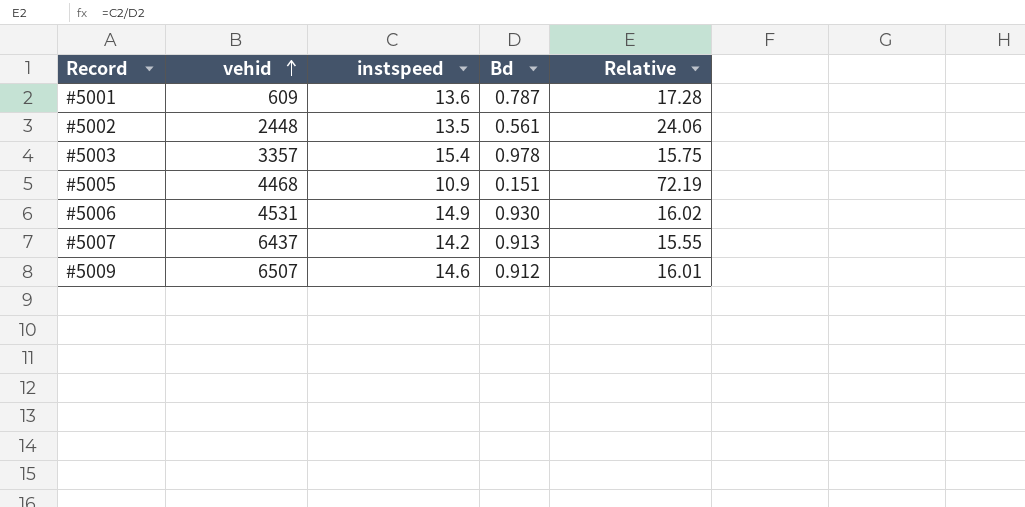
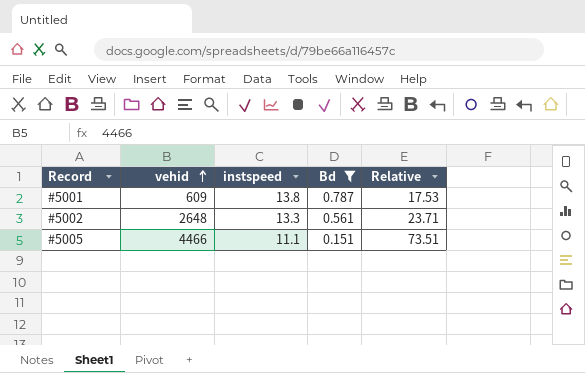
filter: none -> Bd <= 0.787
#5001 | instspeed: 13.6 -> 13.8
#5001 | Relative: 17.28 -> 17.53
#5002 | vehid: 2448 -> 2648
#5002 | instspeed: 13.5 -> 13.3
#5002 | Relative: 24.06 -> 23.71
#5005 | vehid: 4468 -> 4466
#5005 | instspeed: 10.9 -> 11.1
#5005 | Relative: 72.19 -> 73.51

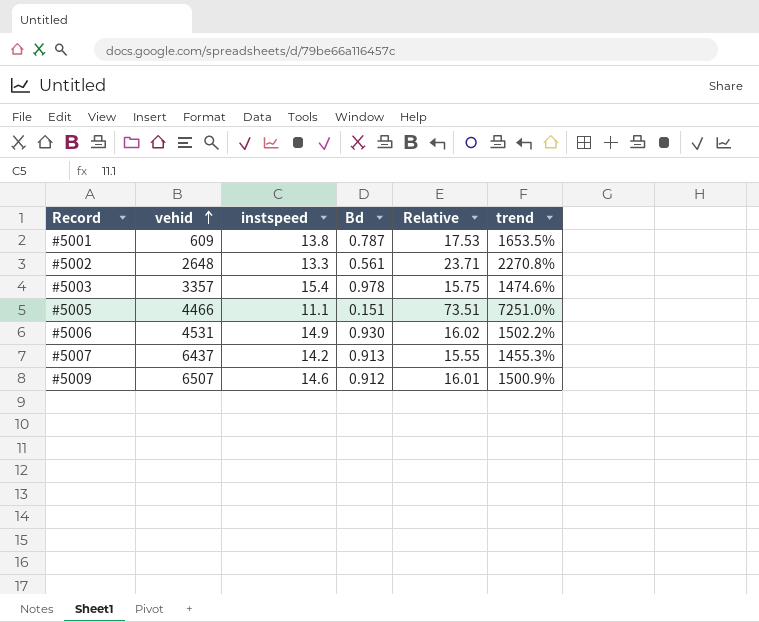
filter: Bd <= 0.787 -> none
column trend | formula: none -> ([instspeed] - [Bd]) / [Bd]

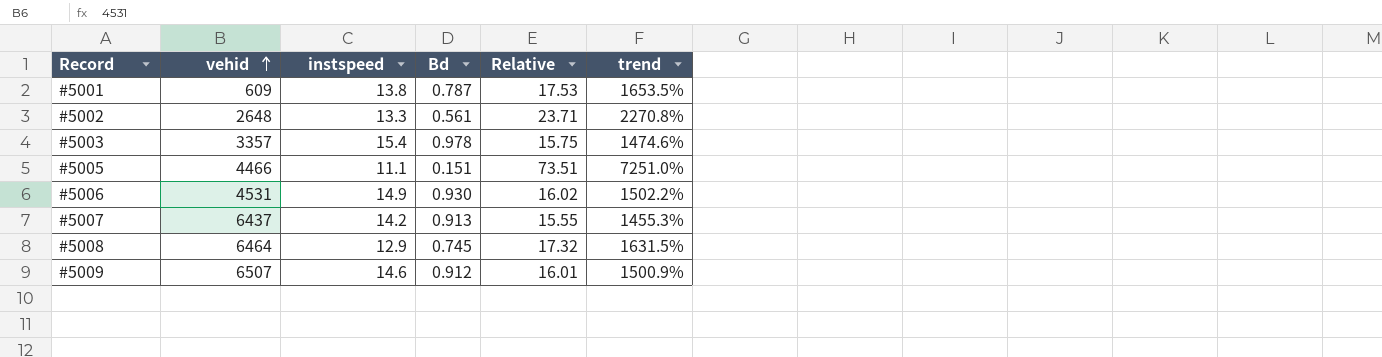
row #5008: none -> 6464 | 12.9 | 0.745 | 17.32 | 1631.5%

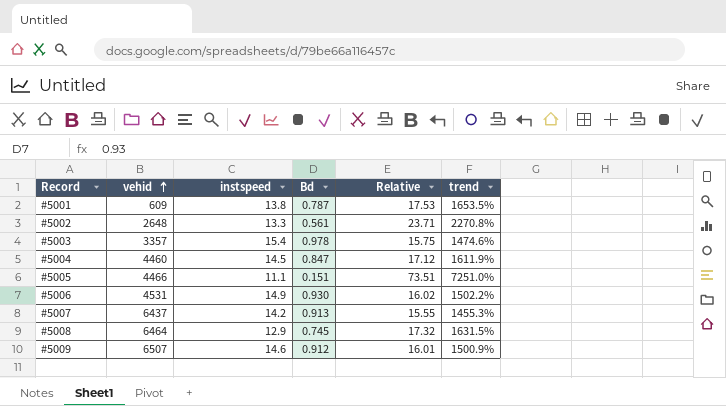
row #5004: none -> 4460 | 14.5 | 0.847 | 17.12 | 1611.9%

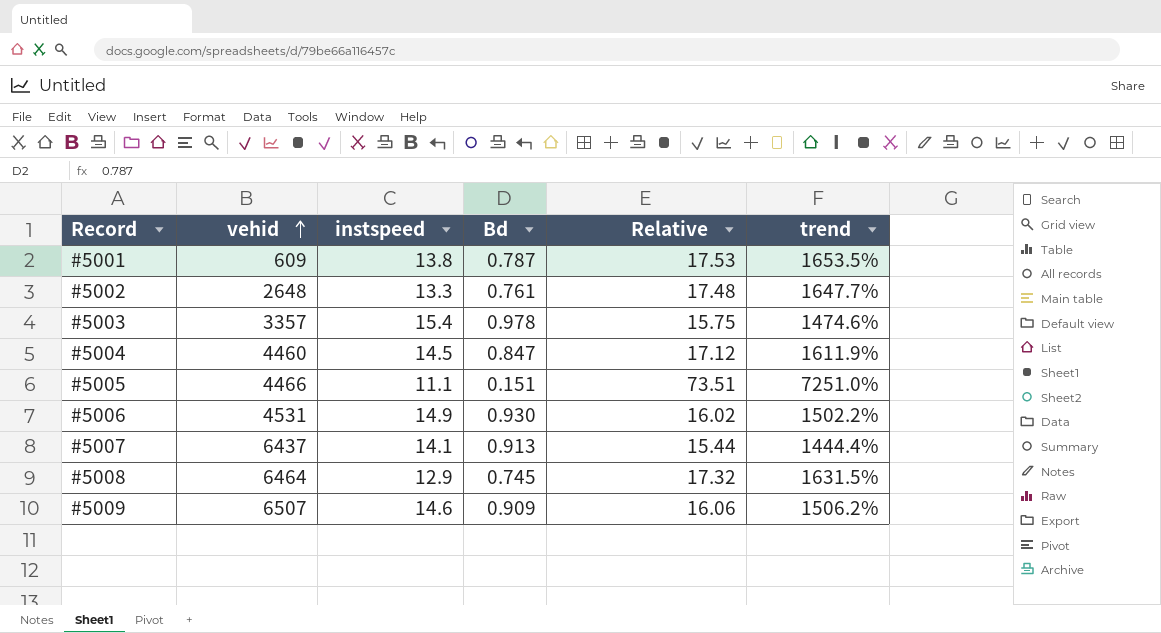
#5002 | Bd: 0.561 -> 0.761
#5002 | Relative: 23.71 -> 17.48
#5002 | trend: 2270.8% -> 1647.7%
#5007 | instspeed: 14.2 -> 14.1
#5007 | Relative: 15.55 -> 15.44
#5007 | trend: 1455.3% -> 1444.4%
#5009 | Bd: 0.912 -> 0.909
#5009 | Relative: 16.01 -> 16.06
#5009 | trend: 1500.9% -> 1506.2%

